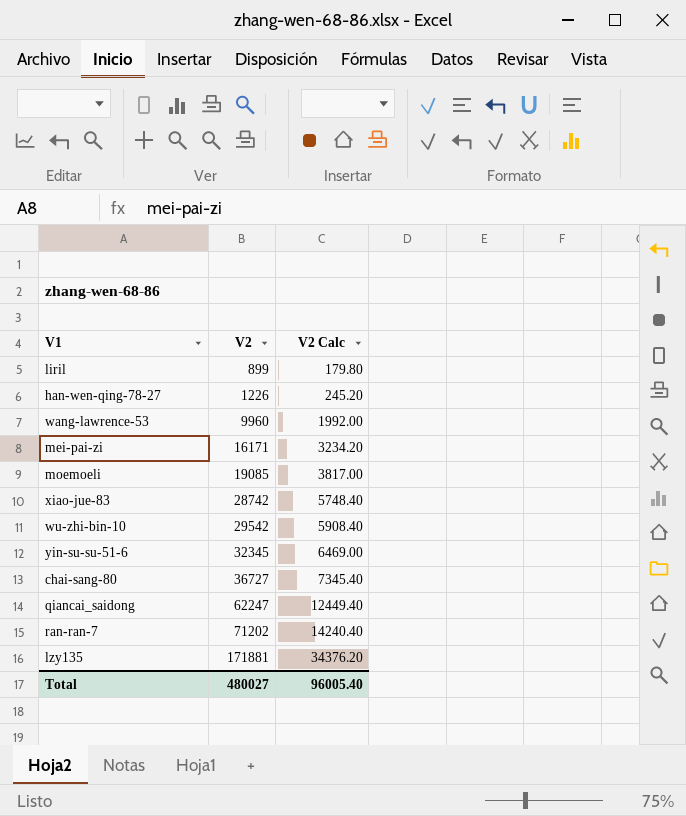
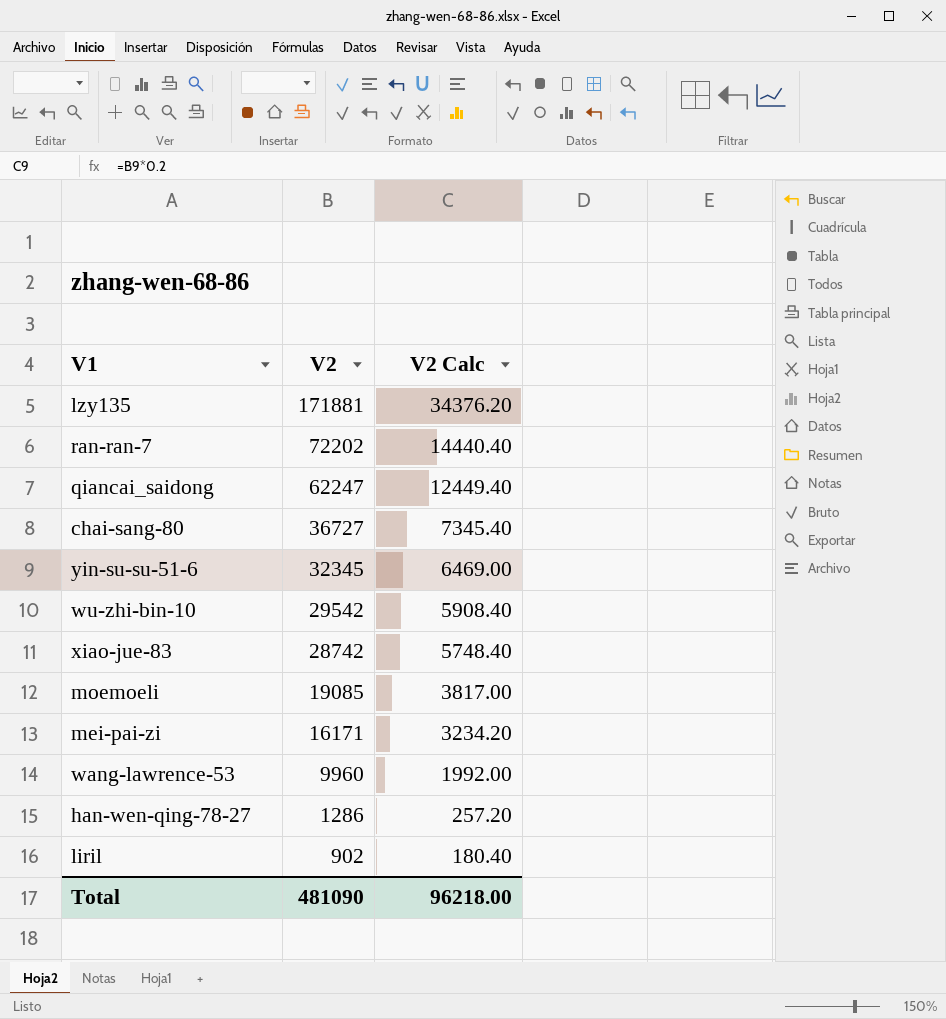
row order: V2 ascending -> V2 descending
ran-ran-7 | V2: 71202 -> 72202
ran-ran-7 | V2 Calc: 14240.40 -> 14440.40
han-wen-qing-78-27 | V2: 1226 -> 1286
han-wen-qing-78-27 | V2 Calc: 245.20 -> 257.20
liril | V2: 899 -> 902
liril | V2 Calc: 179.80 -> 180.40
Total | V2: 480027 -> 481090
Total | V2 Calc: 96005.40 -> 96218.00

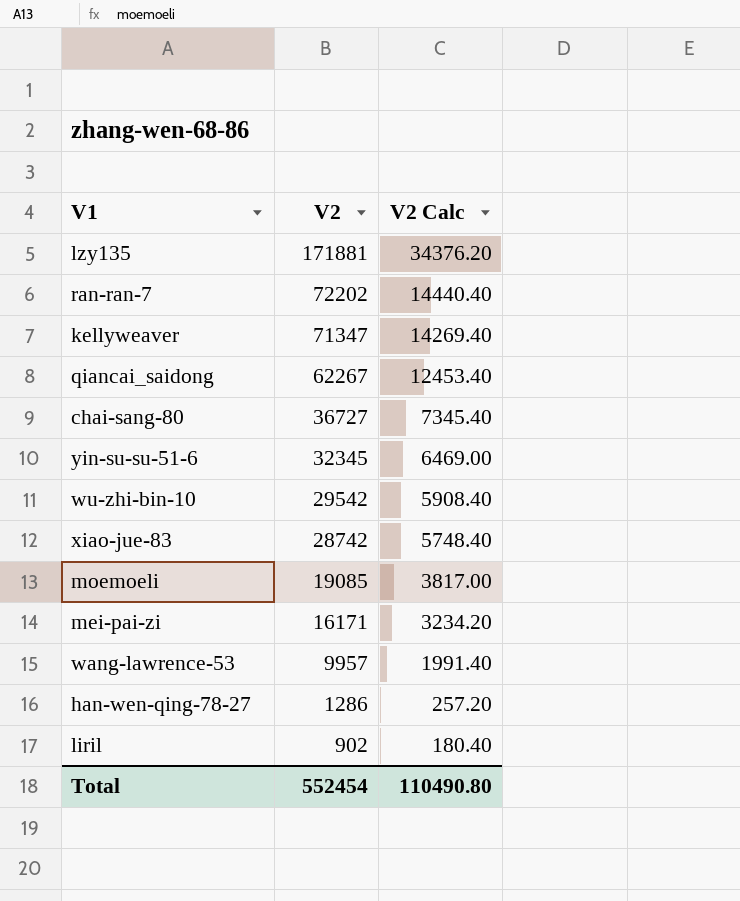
row kellyweaver: none -> 71347 | 14269.40
qiancai_saidong | V2: 62247 -> 62267
qiancai_saidong | V2 Calc: 12449.40 -> 12453.40
wang-lawrence-53 | V2: 9960 -> 9957
wang-lawrence-53 | V2 Calc: 1992.00 -> 1991.40
Total | V2: 481090 -> 552454
Total | V2 Calc: 96218.00 -> 110490.80

